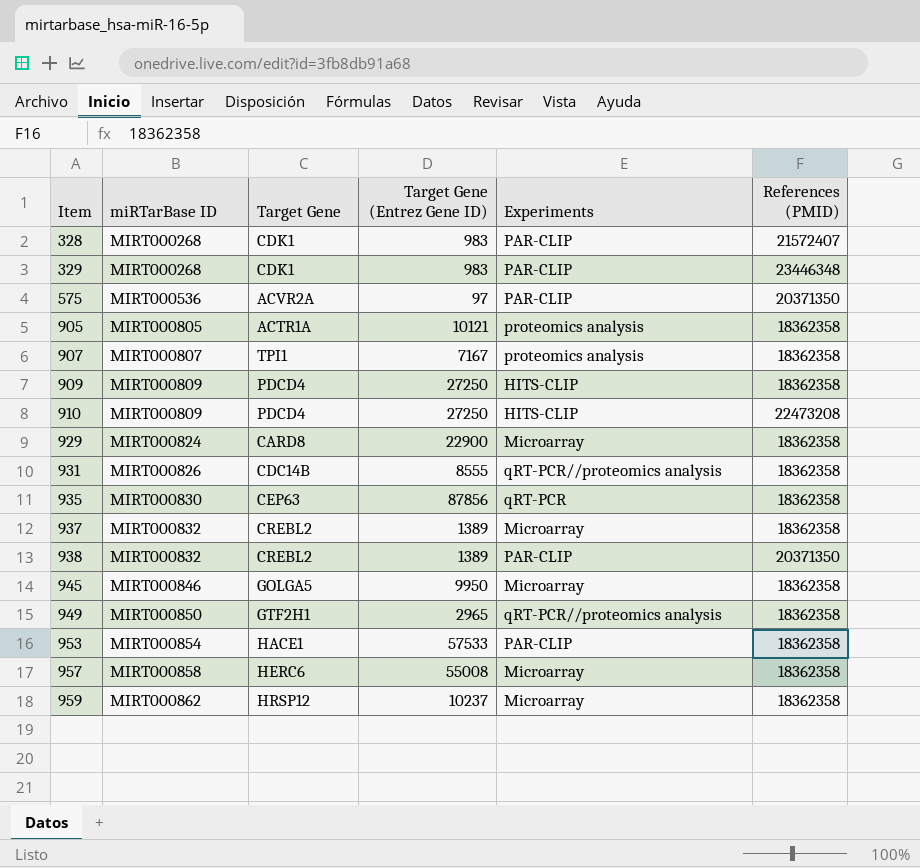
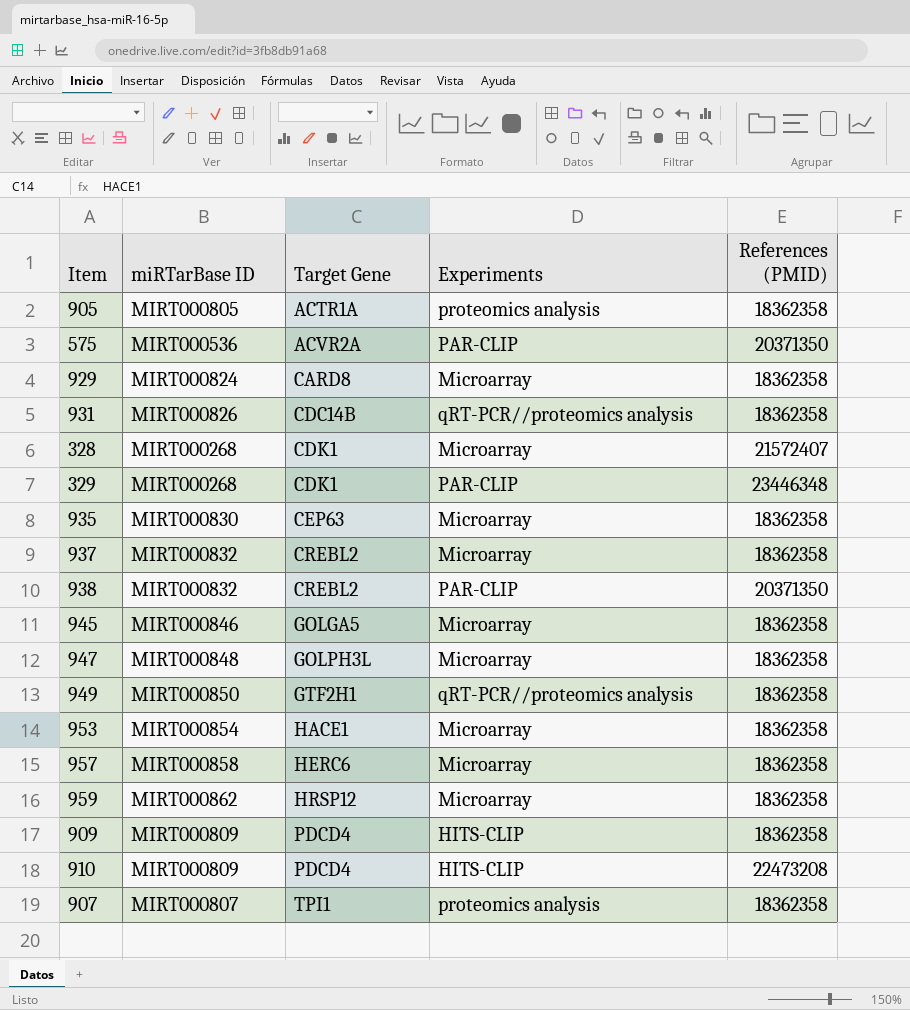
row order: Item ascending -> Target Gene ascending
column Target Gene (Entrez Gene ID) | position: 4 -> none
328 | Experiments: PAR-CLIP -> Microarray
935 | Experiments: qRT-PCR -> Microarray
row 947: none -> MIRT000848 | GOLPH3L | Microarray | 18362358
953 | Experiments: PAR-CLIP -> Microarray

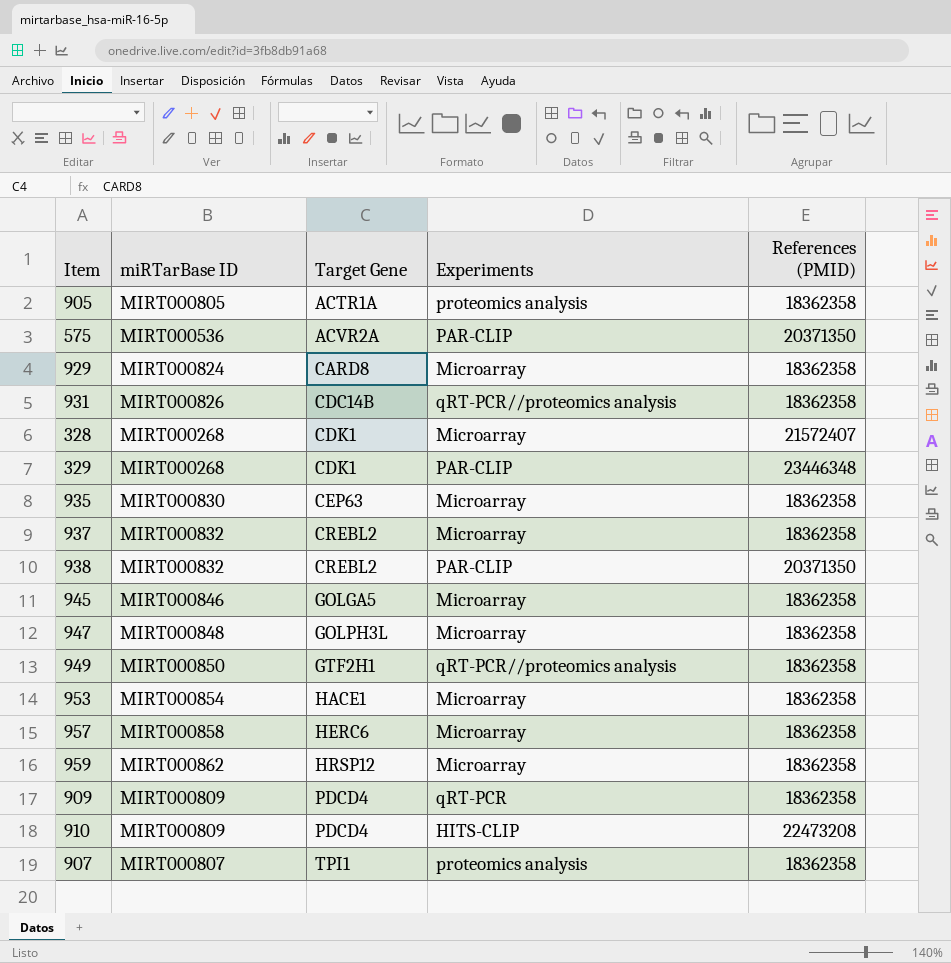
909 | Experiments: HITS-CLIP -> qRT-PCR

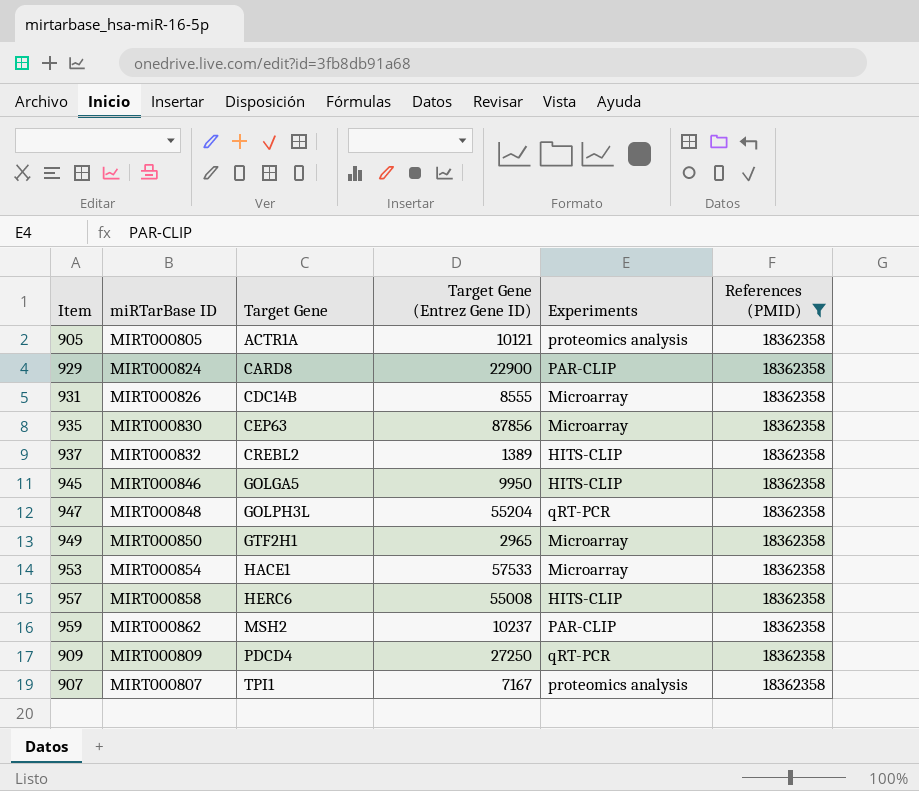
filter: none -> References (PMID) = 18362358
column Target Gene (Entrez Gene ID) | position: none -> 4
929 | Experiments: Microarray -> PAR-CLIP
931 | Experiments: qRT-PCR//proteomics analysis -> Microarray
937 | Experiments: Microarray -> HITS-CLIP
945 | Experiments: Microarray -> HITS-CLIP
947 | Experiments: Microarray -> qRT-PCR
949 | Experiments: qRT-PCR//proteomics analysis -> Microarray
957 | Experiments: Microarray -> HITS-CLIP
959 | Target Gene: HRSP12 -> MSH2
959 | Experiments: Microarray -> PAR-CLIP

